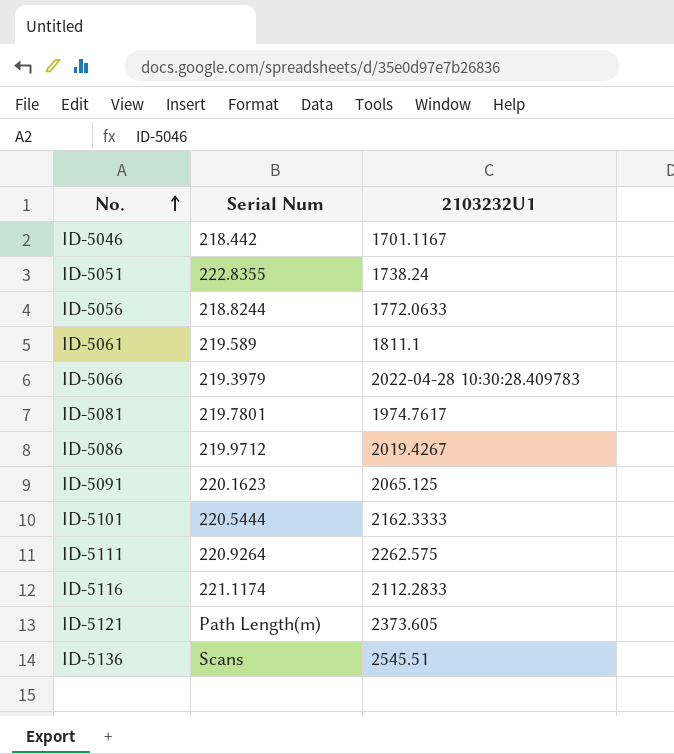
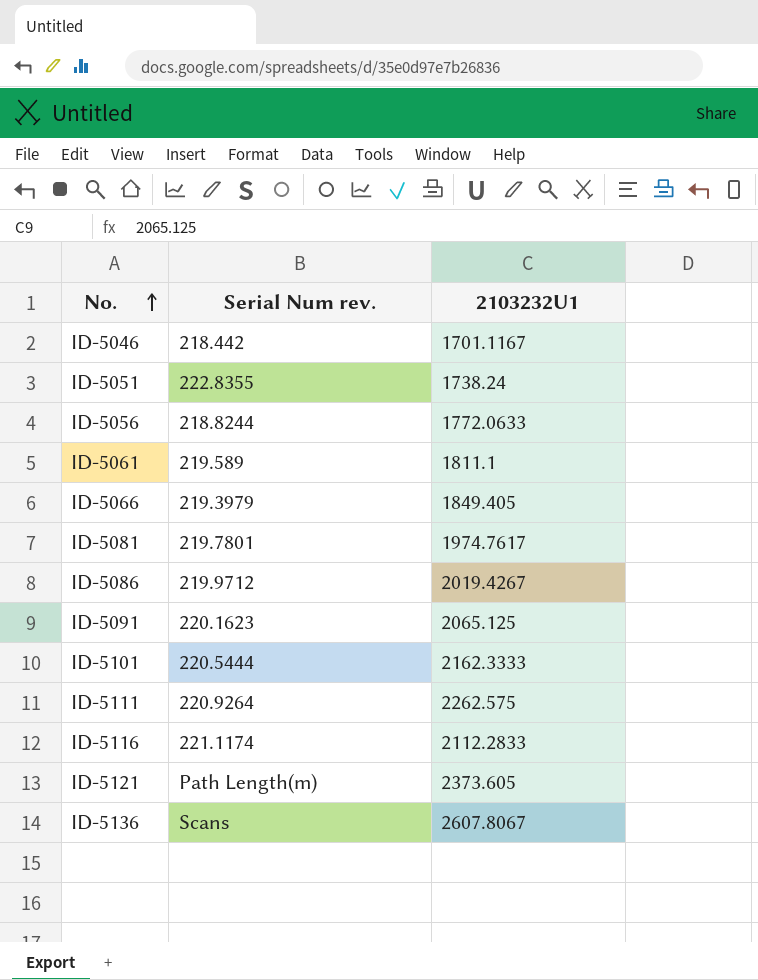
column name: Serial Num -> Serial Num rev.
ID-5066 | 2103232U1: 2022-04-28 10:30:28.409783 -> 1849.405
ID-5136 | 2103232U1: 2545.51 -> 2607.8067

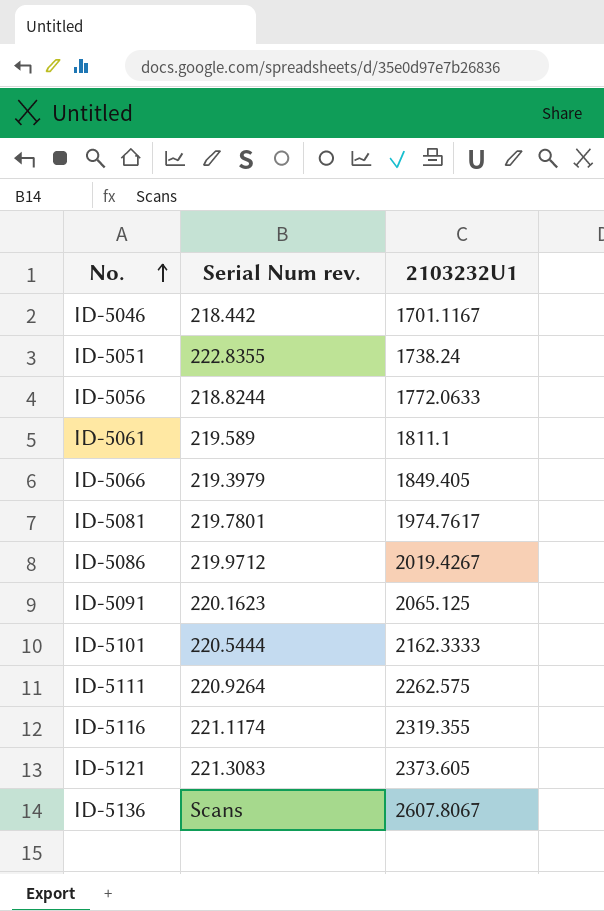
ID-5116 | 2103232U1: 2112.2833 -> 2319.355
ID-5121 | Serial Num rev.: Path Length(m) -> 221.3083

